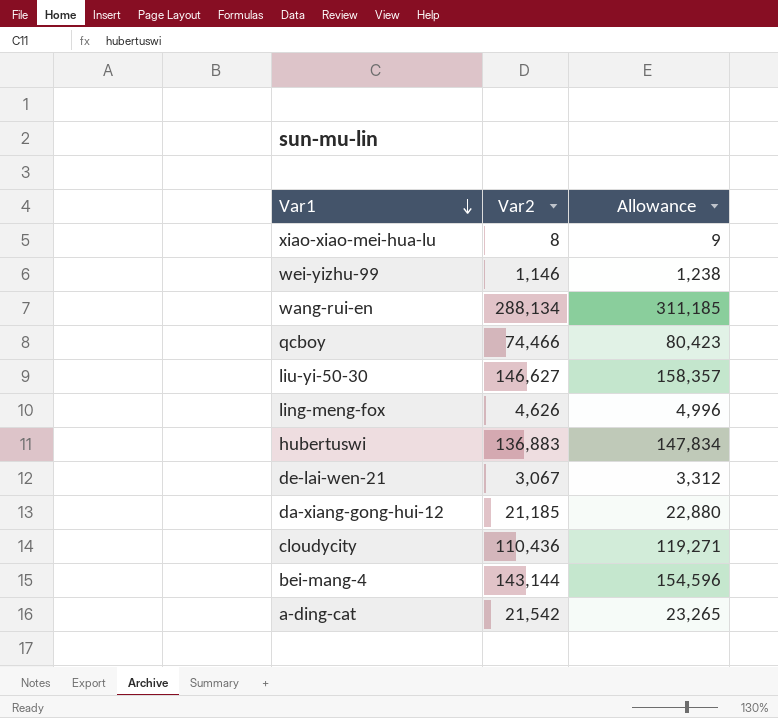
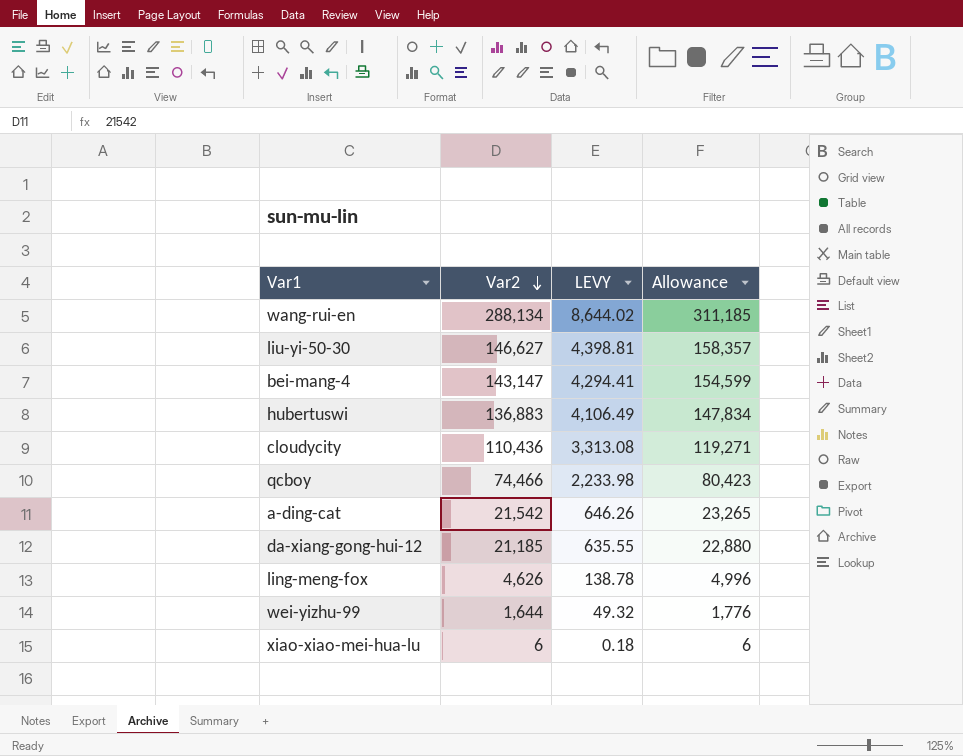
row order: Var1 descending -> Var2 descending
column LEVY | formula: none -> [Var2] * 0.03
row de-lai-wen-21: 3,067 | 3,312 -> none
bei-mang-4 | Var2: 143,144 -> 143,147
bei-mang-4 | Allowance: 154,596 -> 154,599
wei-yizhu-99 | Var2: 1,146 -> 1,644
wei-yizhu-99 | Allowance: 1,238 -> 1,776
xiao-xiao-mei-hua-lu | Var2: 8 -> 6
xiao-xiao-mei-hua-lu | Allowance: 9 -> 6

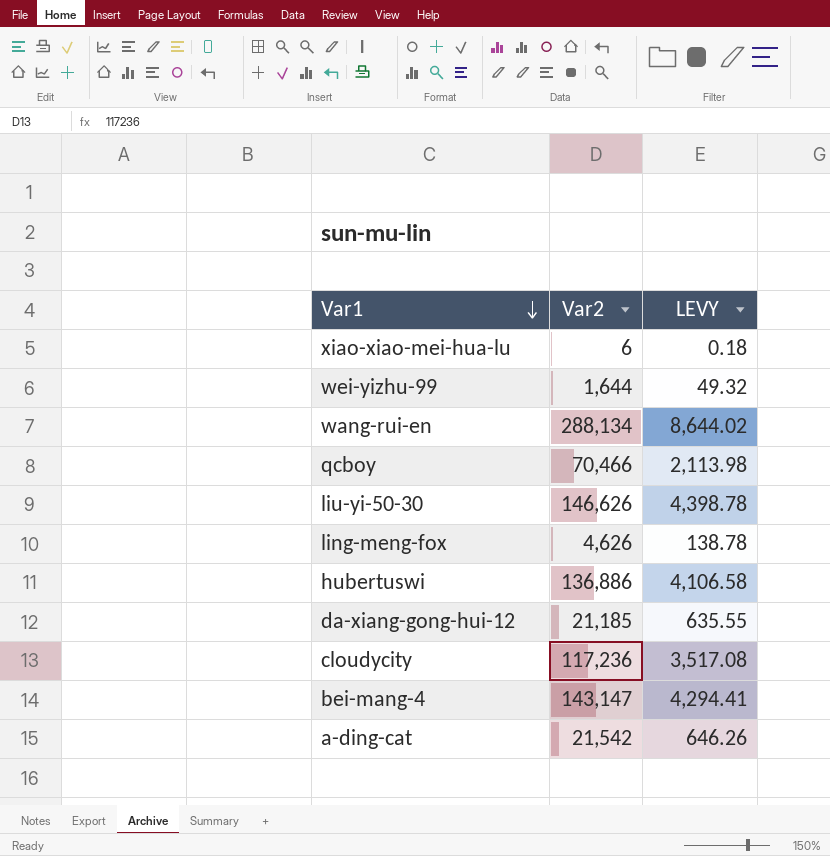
row order: Var2 descending -> Var1 descending
column Allowance | formula: [Var2] * 1.08 -> none
qcboy | Var2: 74,466 -> 70,466
qcboy | LEVY: 2,233.98 -> 2,113.98
liu-yi-50-30 | Var2: 146,627 -> 146,626
liu-yi-50-30 | LEVY: 4,398.81 -> 4,398.78
hubertuswi | Var2: 136,883 -> 136,886
hubertuswi | LEVY: 4,106.49 -> 4,106.58
cloudycity | Var2: 110,436 -> 117,236
cloudycity | LEVY: 3,313.08 -> 3,517.08

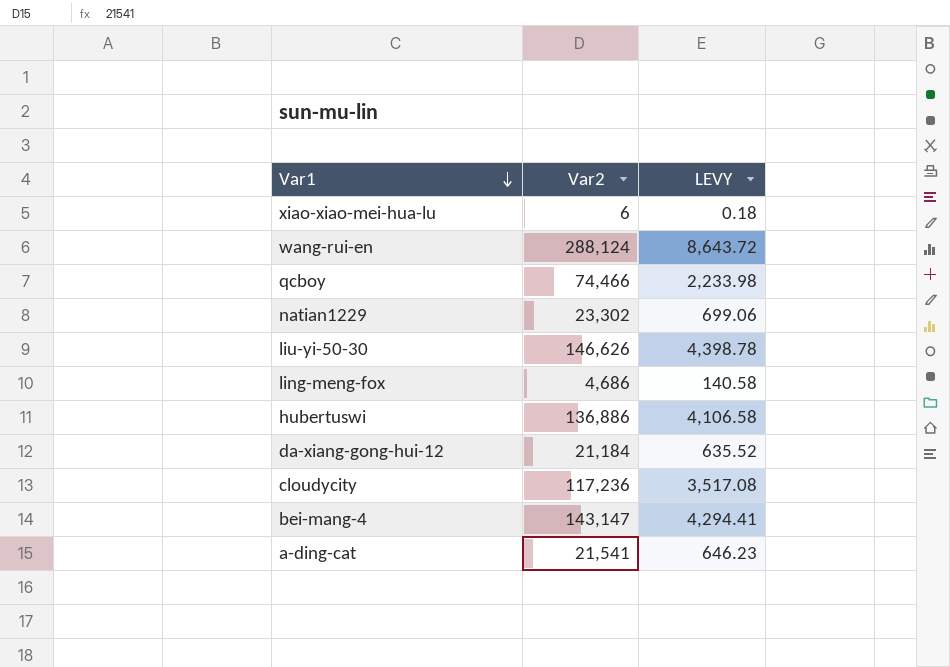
row wei-yizhu-99: 1,644 | 49.32 -> none
wang-rui-en | Var2: 288,134 -> 288,124
wang-rui-en | LEVY: 8,644.02 -> 8,643.72
qcboy | Var2: 70,466 -> 74,466
qcboy | LEVY: 2,113.98 -> 2,233.98
row natian1229: none -> 23,302 | 699.06
ling-meng-fox | Var2: 4,626 -> 4,686
ling-meng-fox | LEVY: 138.78 -> 140.58
da-xiang-gong-hui-12 | Var2: 21,185 -> 21,184
da-xiang-gong-hui-12 | LEVY: 635.55 -> 635.52
a-ding-cat | Var2: 21,542 -> 21,541
a-ding-cat | LEVY: 646.26 -> 646.23

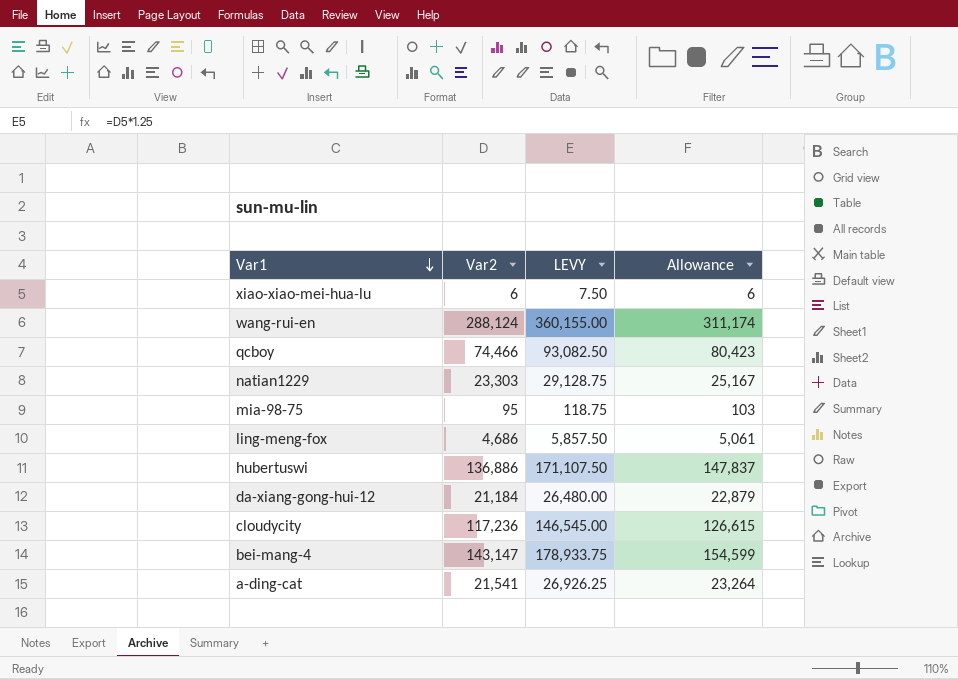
column LEVY | formula: [Var2] * 0.03 -> [Var2] * 1.25
column Allowance | formula: none -> [Var2] * 1.08
row liu-yi-50-30: 146,626 | 4,398.78 -> none
natian1229 | Var2: 23,302 -> 23,303
row mia-98-75: none -> 95 | 118.75 | 103

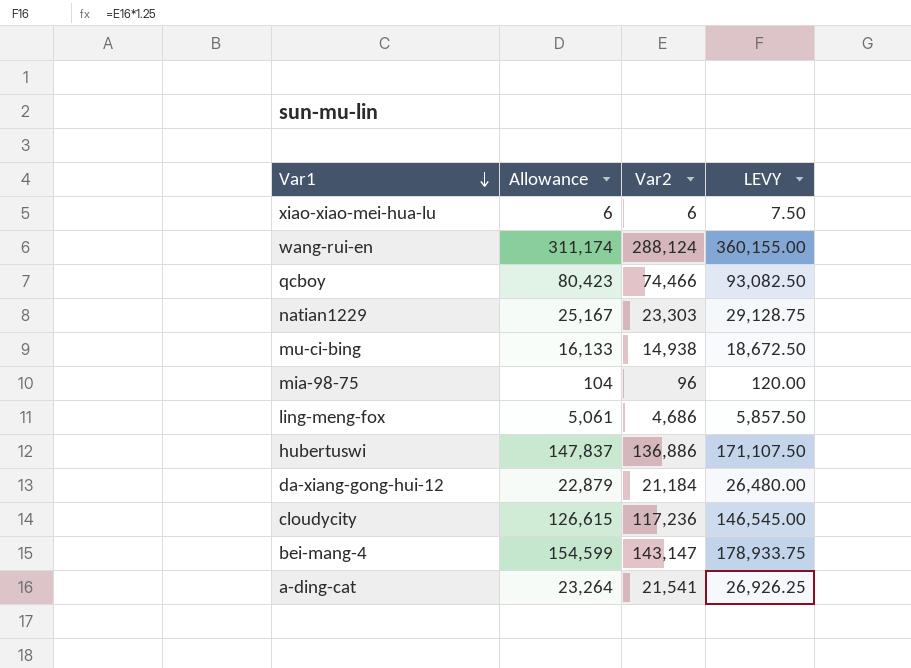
column Allowance | position: 4 -> 2
row mu-ci-bing: none -> 16,133 | 14,938 | 18,672.50
mia-98-75 | Allowance: 103 -> 104
mia-98-75 | Var2: 95 -> 96
mia-98-75 | LEVY: 118.75 -> 120.00

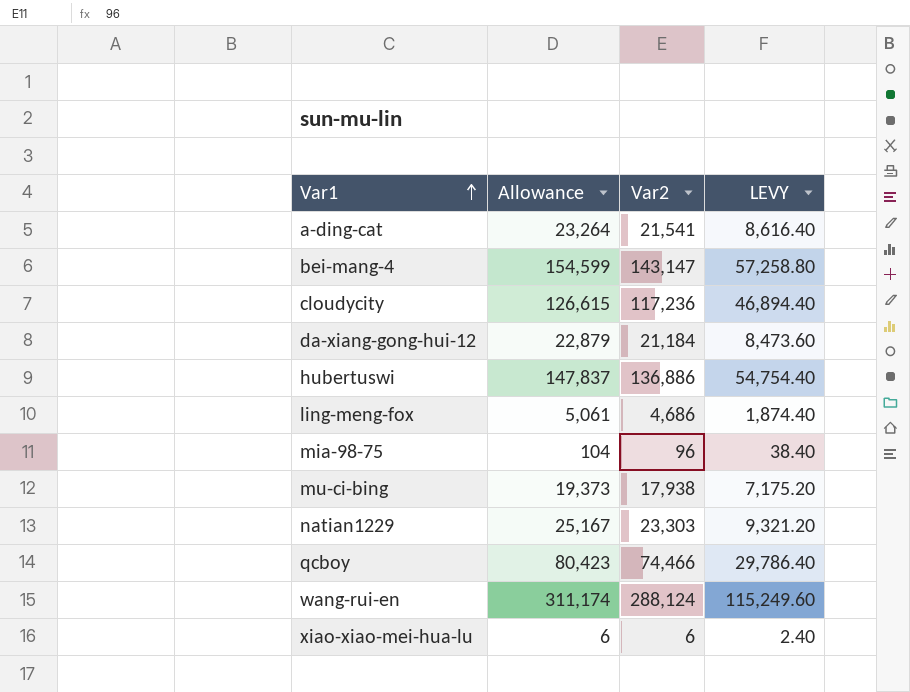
row order: Var1 descending -> Var1 ascending
column LEVY | formula: [Var2] * 1.25 -> [Var2] * 0.4
mu-ci-bing | Allowance: 16,133 -> 19,373
mu-ci-bing | Var2: 14,938 -> 17,938

